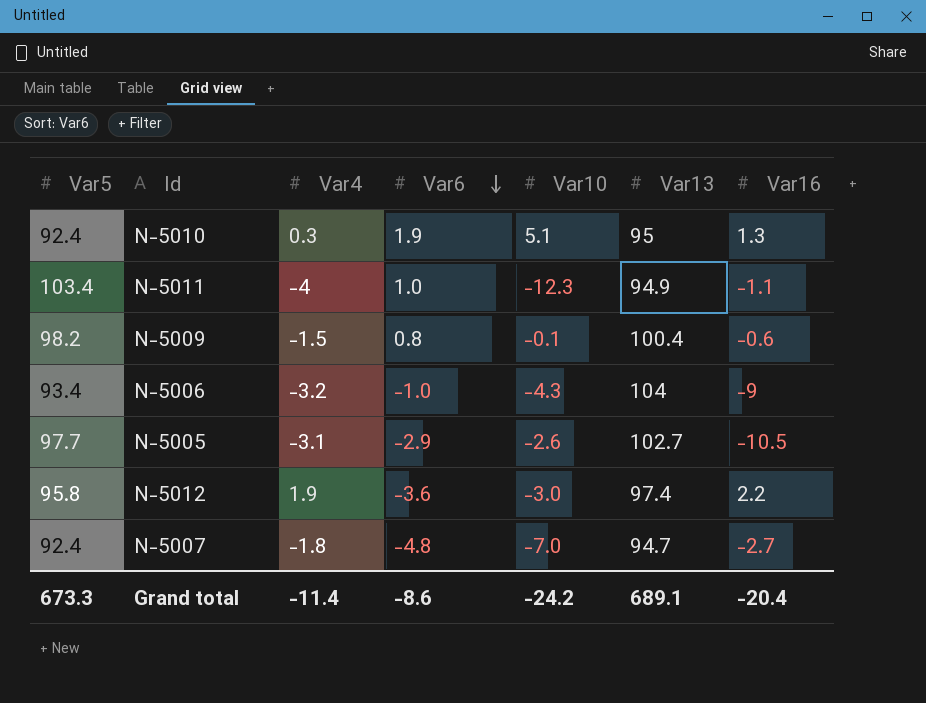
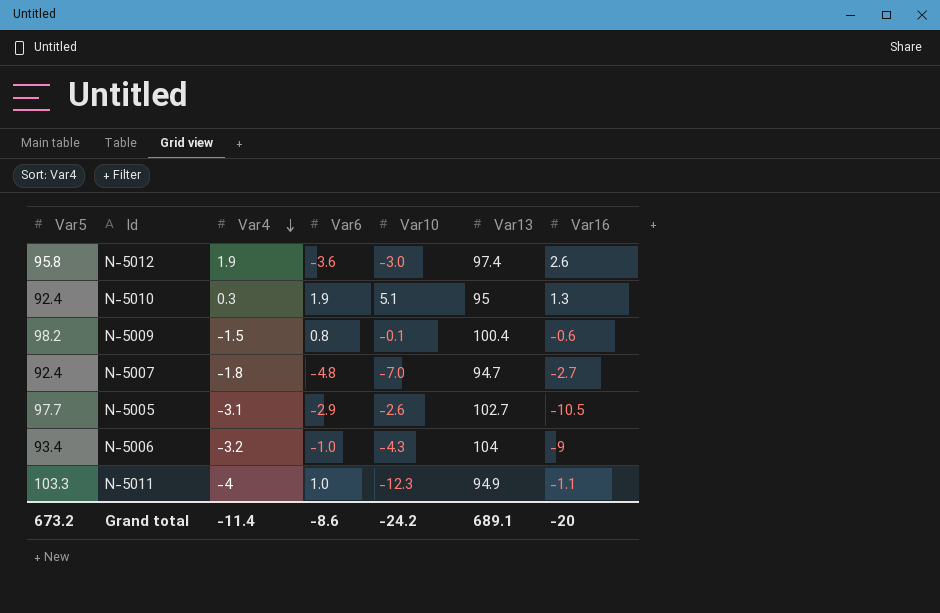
row order: Var6 descending -> Var4 descending
N-5012 | Var16: 2.2 -> 2.6
N-5011 | Var5: 103.4 -> 103.3
Grand total | Var5: 673.3 -> 673.2
Grand total | Var16: -20.4 -> -20

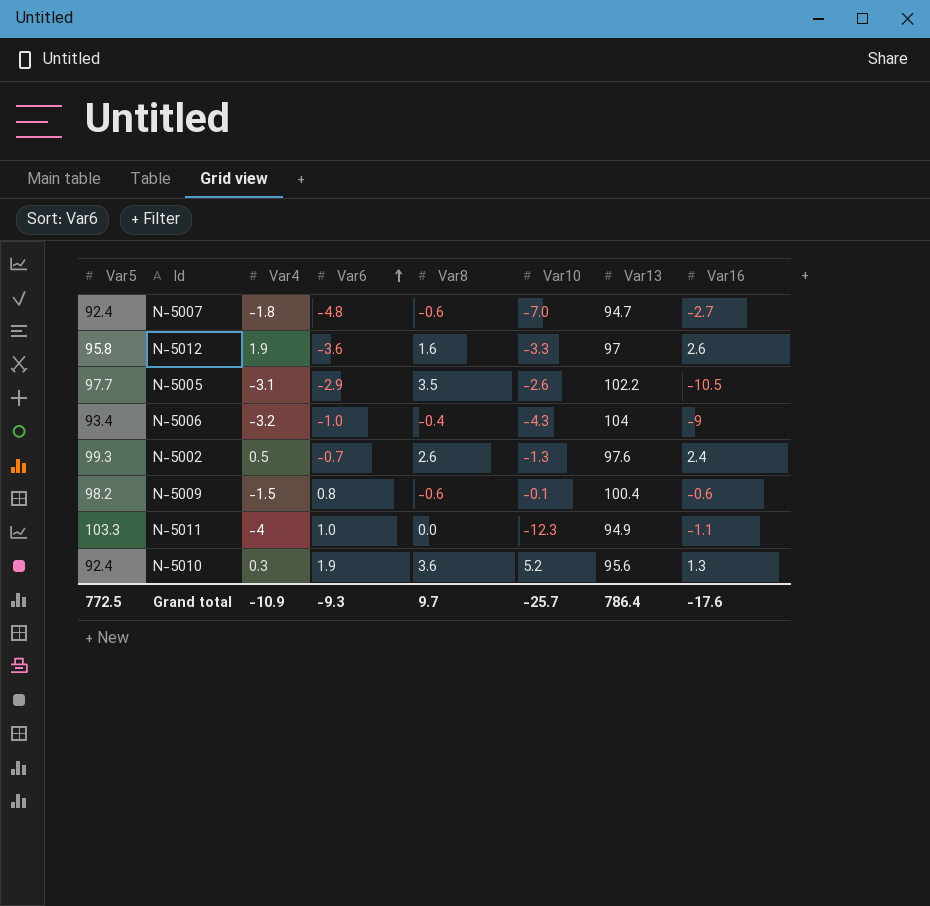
row order: Var4 descending -> Var6 ascending
column Var8 | position: none -> 5
N-5012 | Var10: -3.0 -> -3.3
N-5012 | Var13: 97.4 -> 97
N-5005 | Var13: 102.7 -> 102.2
row N-5002: none -> 99.3 | 0.5 | -0.7 | 2.6 | -1.3 | 97.6 | 2.4
N-5010 | Var10: 5.1 -> 5.2
N-5010 | Var13: 95 -> 95.6
Grand total | Var5: 673.2 -> 772.5
Grand total | Var4: -11.4 -> -10.9
Grand total | Var6: -8.6 -> -9.3
Grand total | Var10: -24.2 -> -25.7
Grand total | Var13: 689.1 -> 786.4
Grand total | Var16: -20 -> -17.6

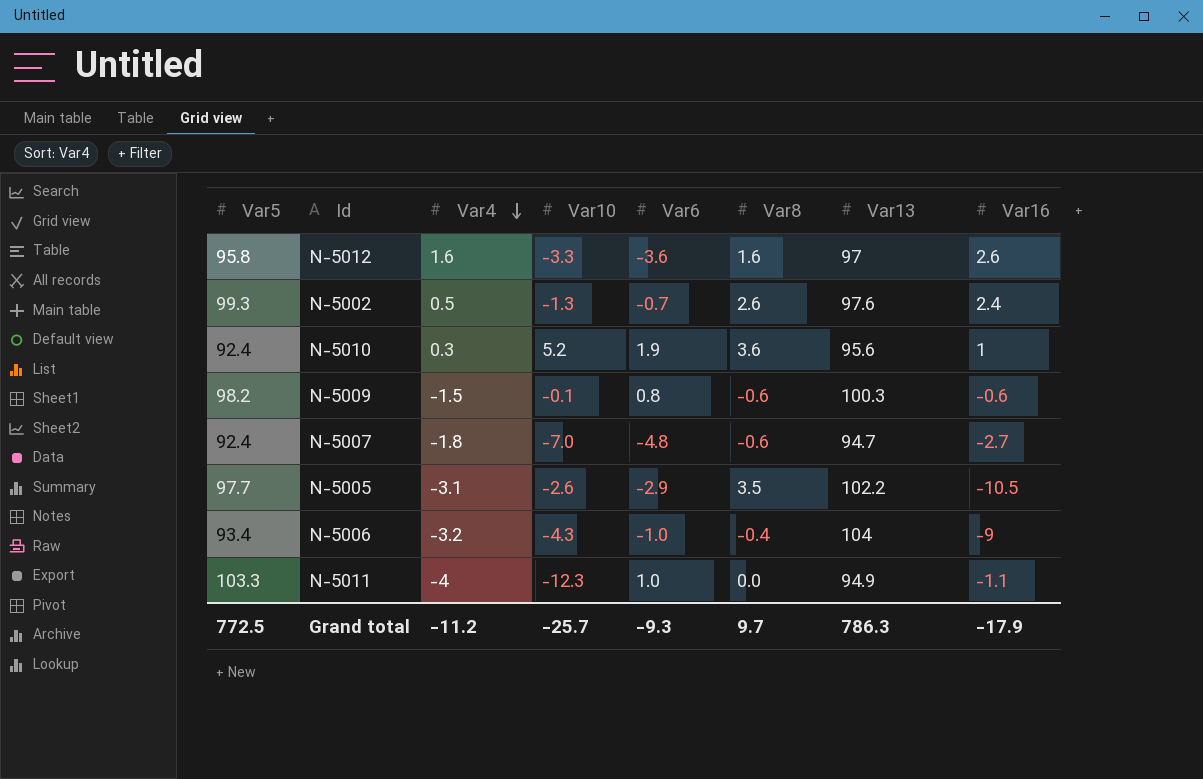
row order: Var6 ascending -> Var4 descending
column Var10 | position: 6 -> 4
N-5012 | Var4: 1.9 -> 1.6
N-5010 | Var16: 1.3 -> 1
N-5009 | Var13: 100.4 -> 100.3
Grand total | Var4: -10.9 -> -11.2
Grand total | Var13: 786.4 -> 786.3
Grand total | Var16: -17.6 -> -17.9

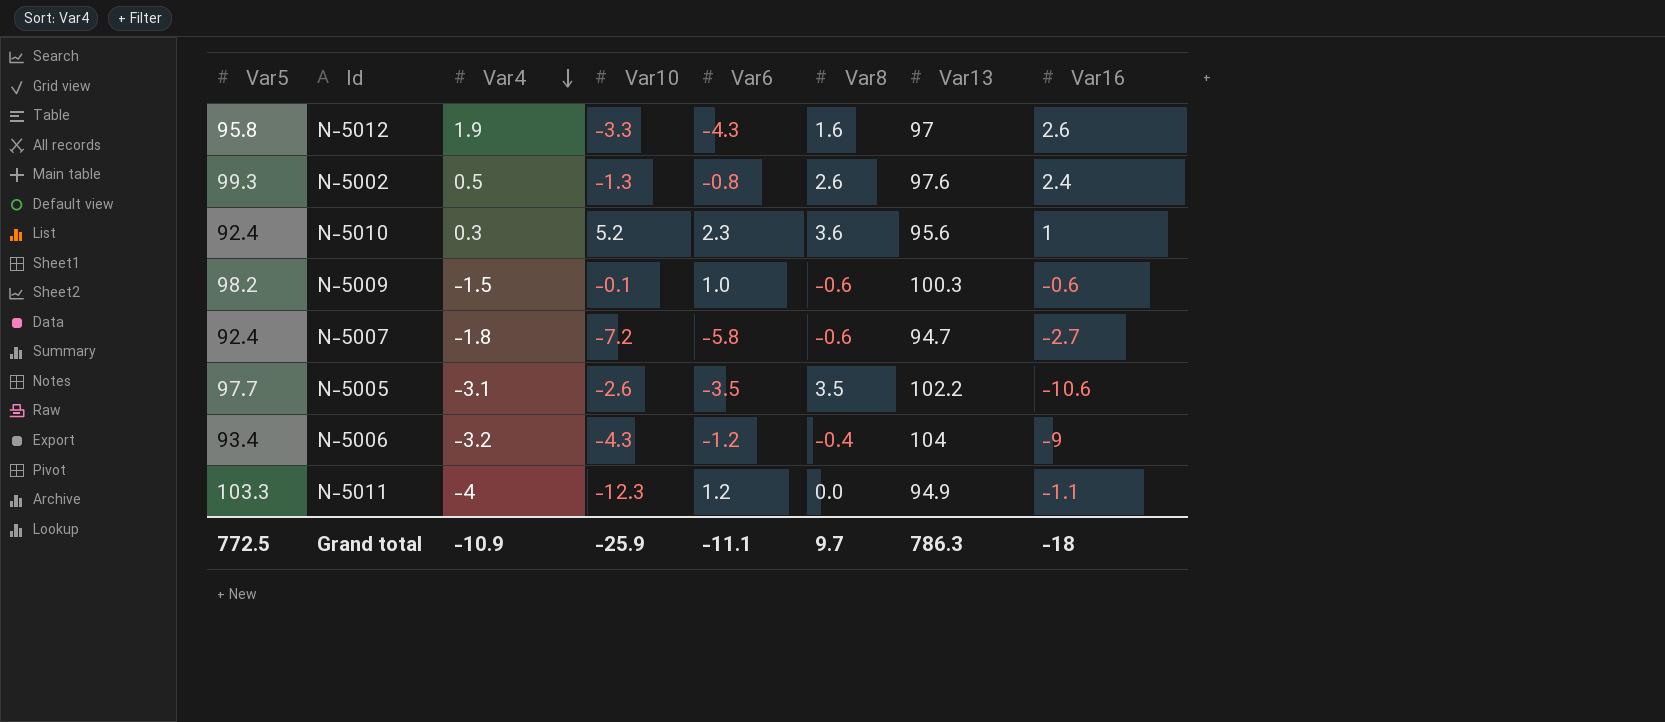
N-5012 | Var4: 1.6 -> 1.9
N-5012 | Var6: -3.6 -> -4.3
N-5002 | Var6: -0.7 -> -0.8
N-5010 | Var6: 1.9 -> 2.3
N-5009 | Var6: 0.8 -> 1.0
N-5007 | Var10: -7.0 -> -7.2
N-5007 | Var6: -4.8 -> -5.8
N-5005 | Var6: -2.9 -> -3.5
N-5005 | Var16: -10.5 -> -10.6
N-5006 | Var6: -1.0 -> -1.2
N-5011 | Var6: 1.0 -> 1.2
Grand total | Var4: -11.2 -> -10.9
Grand total | Var10: -25.7 -> -25.9
Grand total | Var6: -9.3 -> -11.1
Grand total | Var16: -17.9 -> -18

